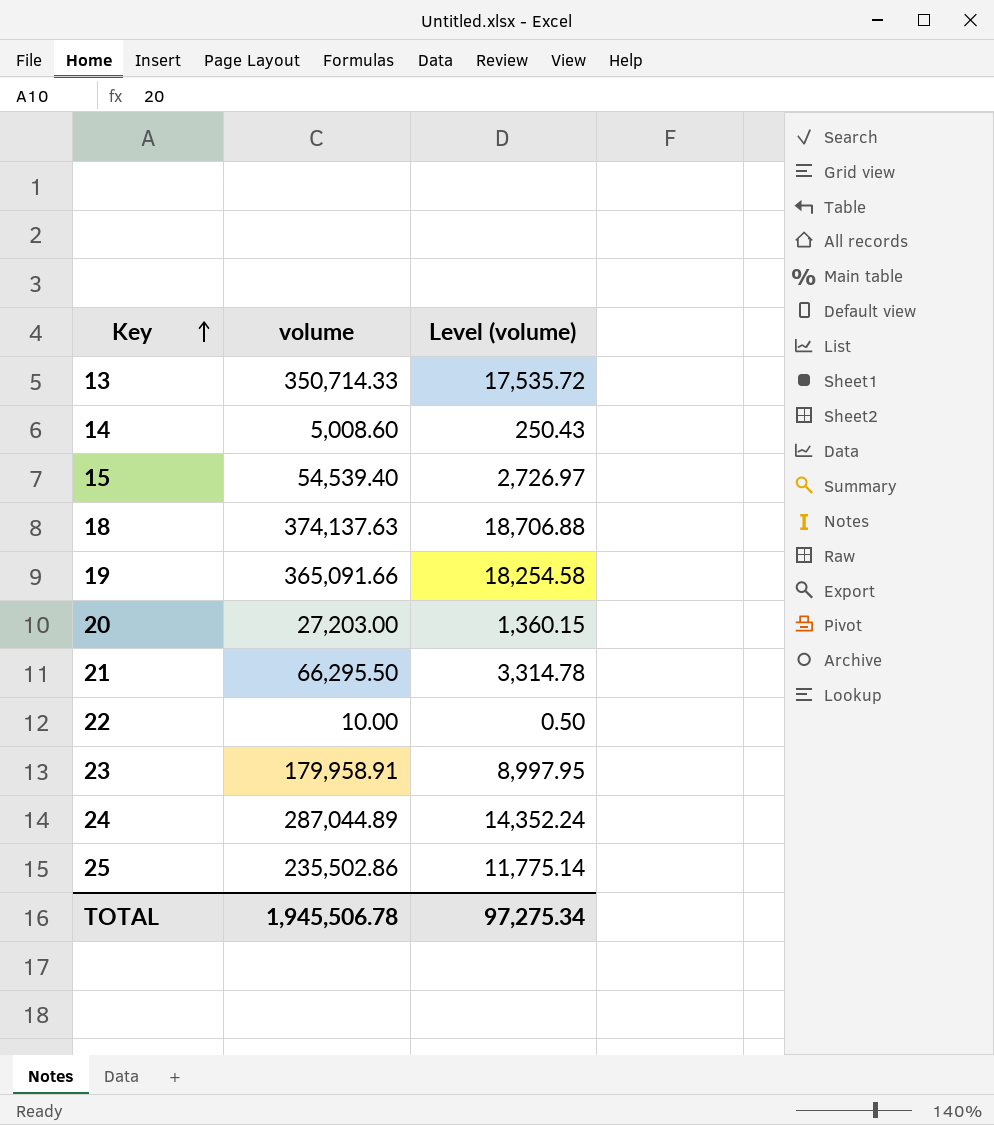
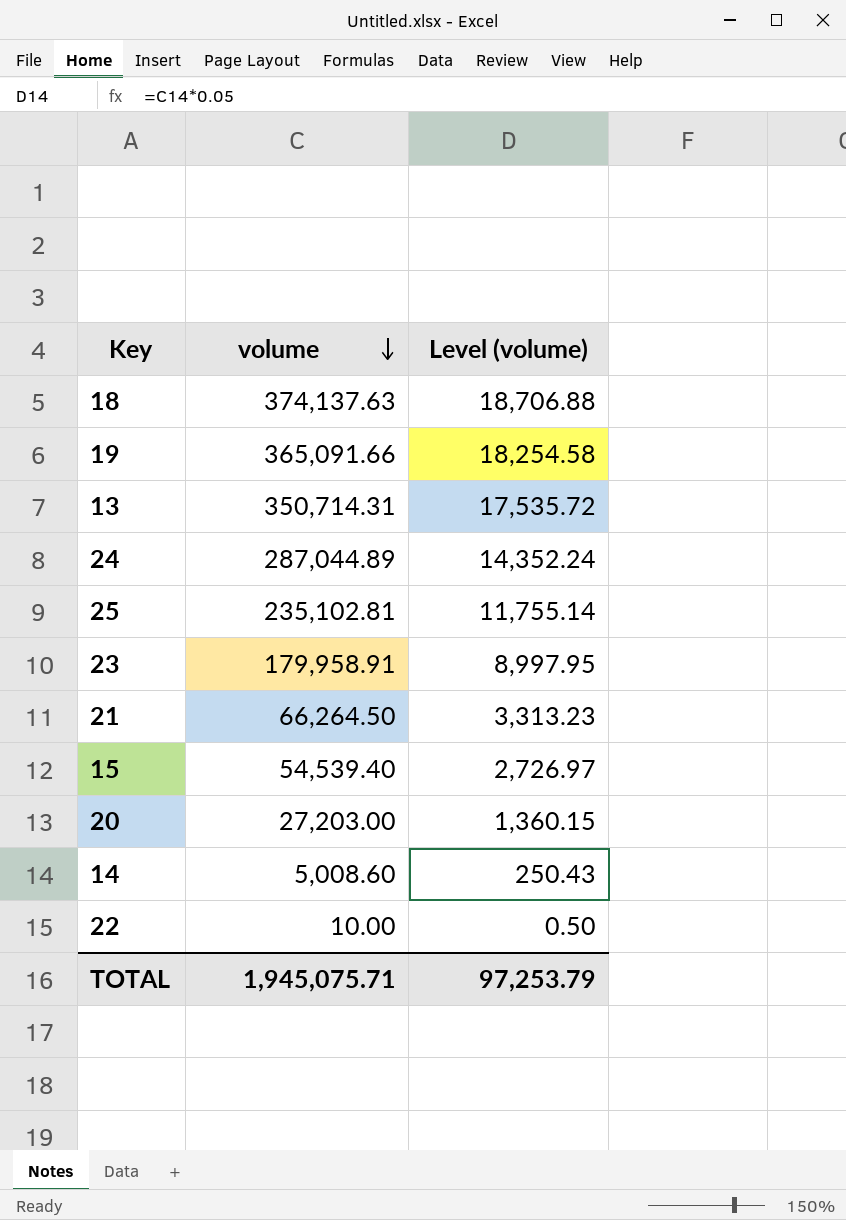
row order: Key ascending -> volume descending
13 | volume: 350,714.33 -> 350,714.31
25 | volume: 235,502.86 -> 235,102.81
25 | Level (volume): 11,775.14 -> 11,755.14
21 | volume: 66,295.50 -> 66,264.50
21 | Level (volume): 3,314.78 -> 3,313.23
TOTAL | volume: 1,945,506.78 -> 1,945,075.71
TOTAL | Level (volume): 97,275.34 -> 97,253.79

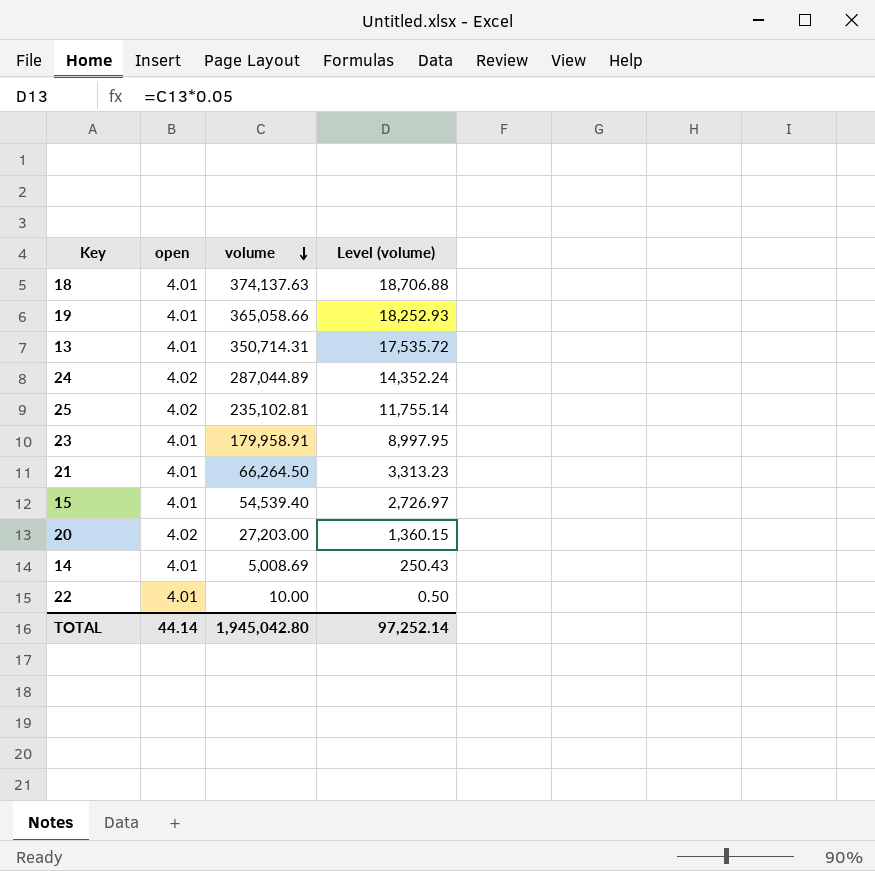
column open | position: none -> 2
19 | volume: 365,091.66 -> 365,058.66
19 | Level (volume): 18,254.58 -> 18,252.93
14 | volume: 5,008.60 -> 5,008.69
TOTAL | volume: 1,945,075.71 -> 1,945,042.80
TOTAL | Level (volume): 97,253.79 -> 97,252.14

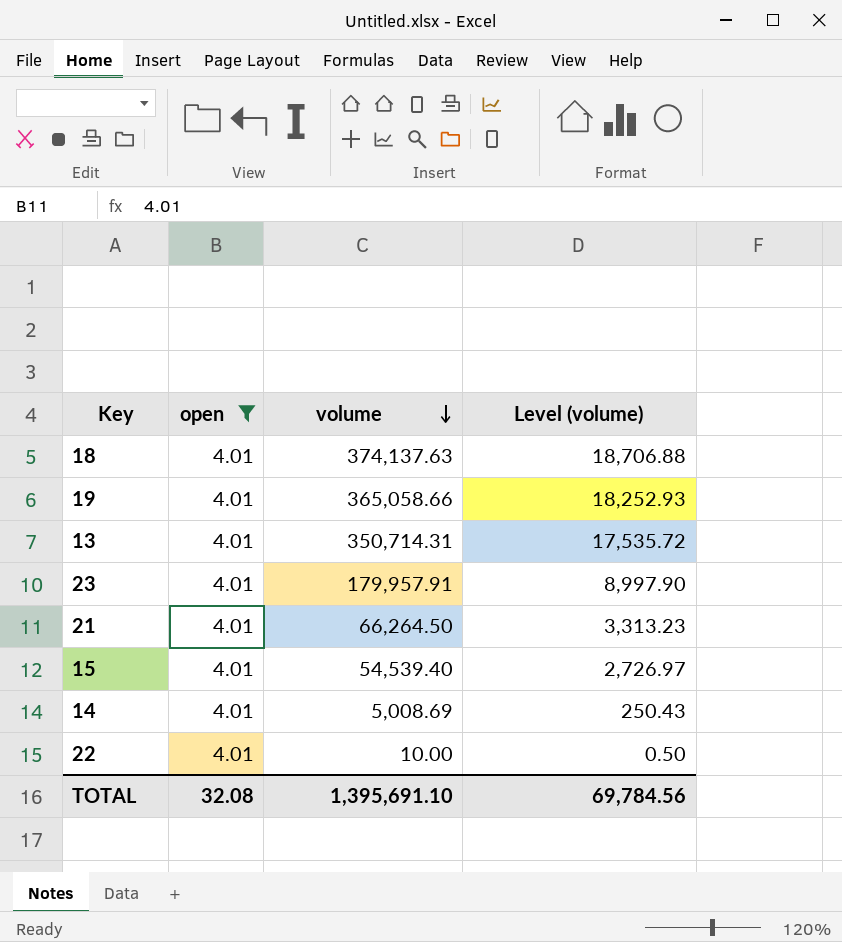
filter: none -> open = 4.01
23 | volume: 179,958.91 -> 179,957.91
23 | Level (volume): 8,997.95 -> 8,997.90
TOTAL | open: 44.14 -> 32.08
TOTAL | volume: 1,945,042.80 -> 1,395,691.10
TOTAL | Level (volume): 97,252.14 -> 69,784.56

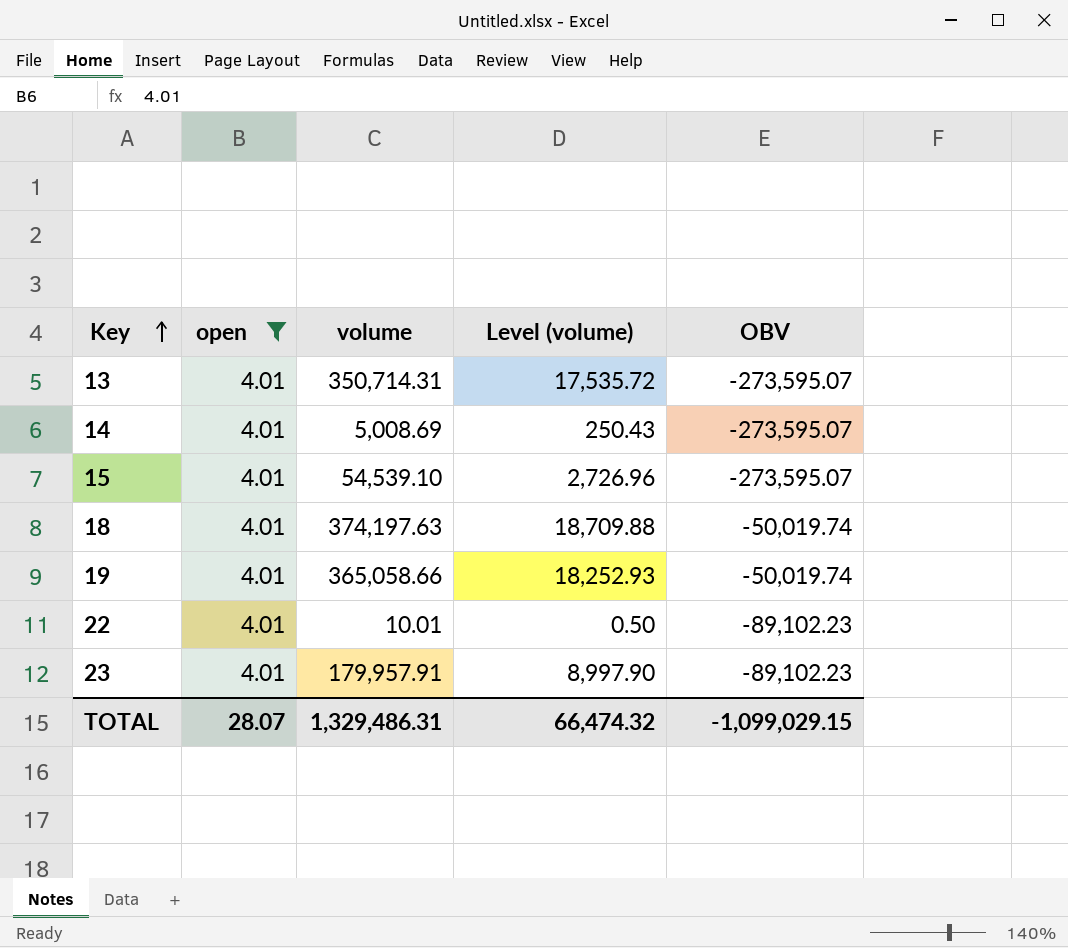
row order: volume descending -> Key ascending
column OBV | position: none -> 5
row 21: 4.01 | 66,264.50 | 3,313.23 -> none
15 | volume: 54,539.40 -> 54,539.10
15 | Level (volume): 2,726.97 -> 2,726.96
18 | volume: 374,137.63 -> 374,197.63
18 | Level (volume): 18,706.88 -> 18,709.88
22 | volume: 10.00 -> 10.01
TOTAL | open: 32.08 -> 28.07
TOTAL | volume: 1,395,691.10 -> 1,329,486.31
TOTAL | Level (volume): 69,784.56 -> 66,474.32

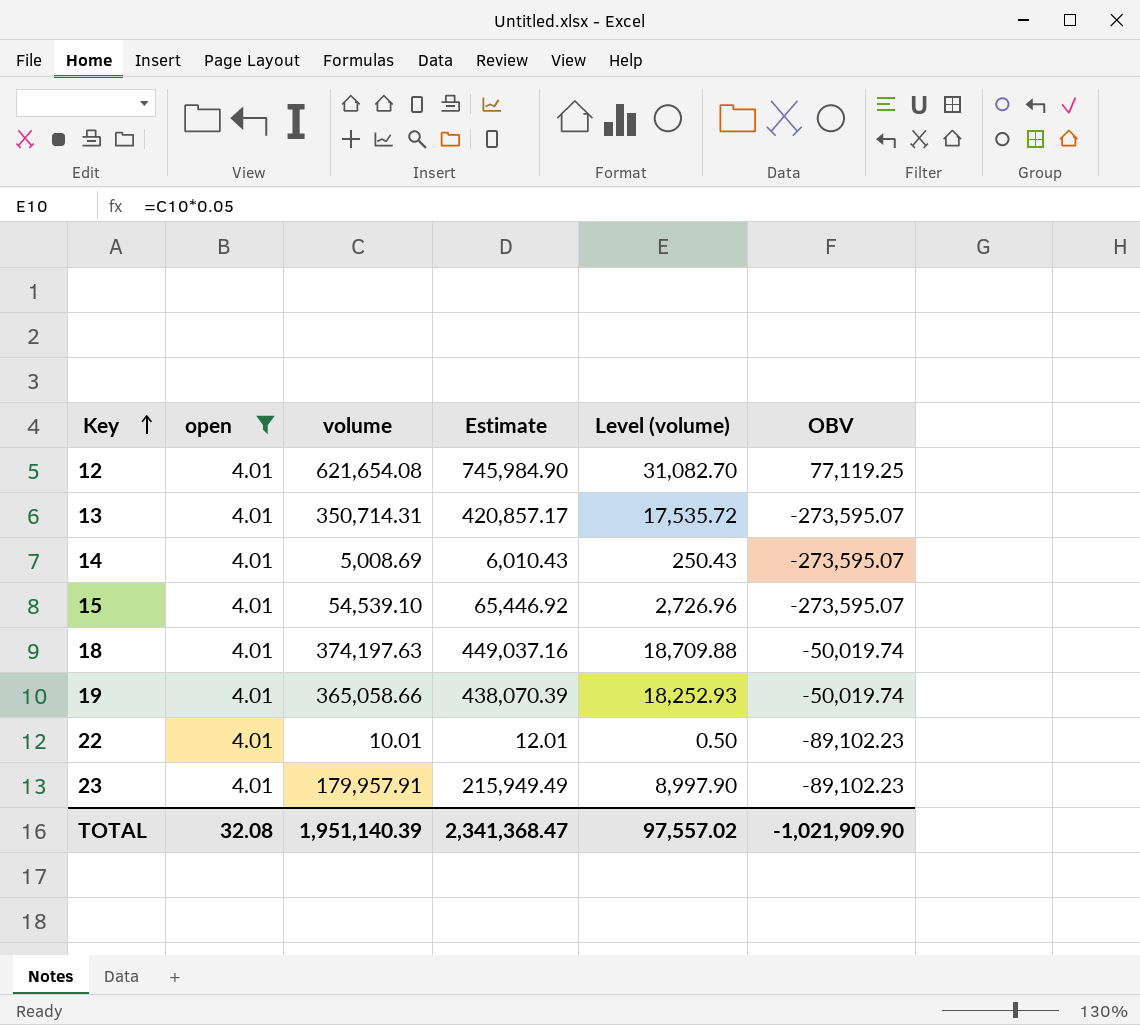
column Estimate | formula: none -> [volume] * 1.2
row 12: none -> 4.01 | 621,654.08 | 745,984.90 | 31,082.70 | 77,119.25
TOTAL | open: 28.07 -> 32.08
TOTAL | volume: 1,329,486.31 -> 1,951,140.39
TOTAL | Level (volume): 66,474.32 -> 97,557.02
TOTAL | OBV: -1,099,029.15 -> -1,021,909.90

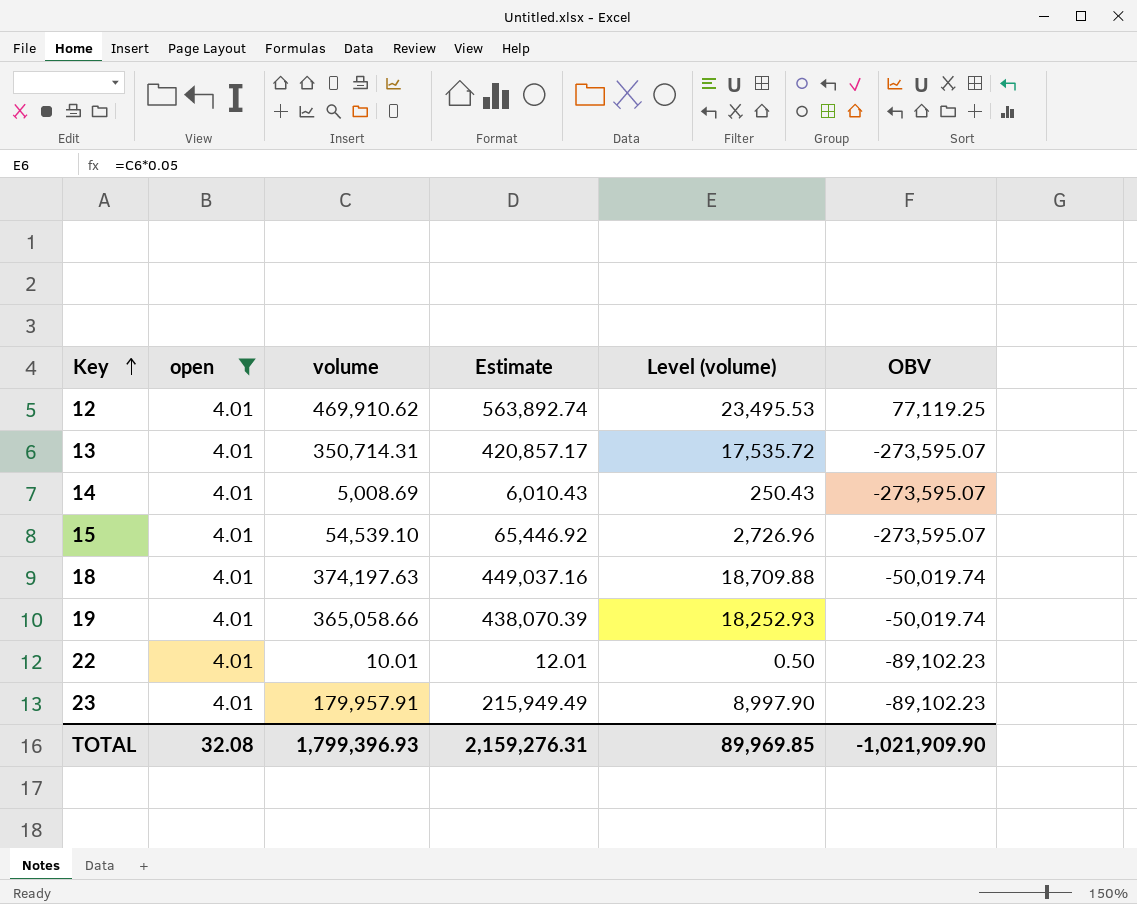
12 | volume: 621,654.08 -> 469,910.62
12 | Estimate: 745,984.90 -> 563,892.74
12 | Level (volume): 31,082.70 -> 23,495.53
TOTAL | volume: 1,951,140.39 -> 1,799,396.93
TOTAL | Estimate: 2,341,368.47 -> 2,159,276.31
TOTAL | Level (volume): 97,557.02 -> 89,969.85

